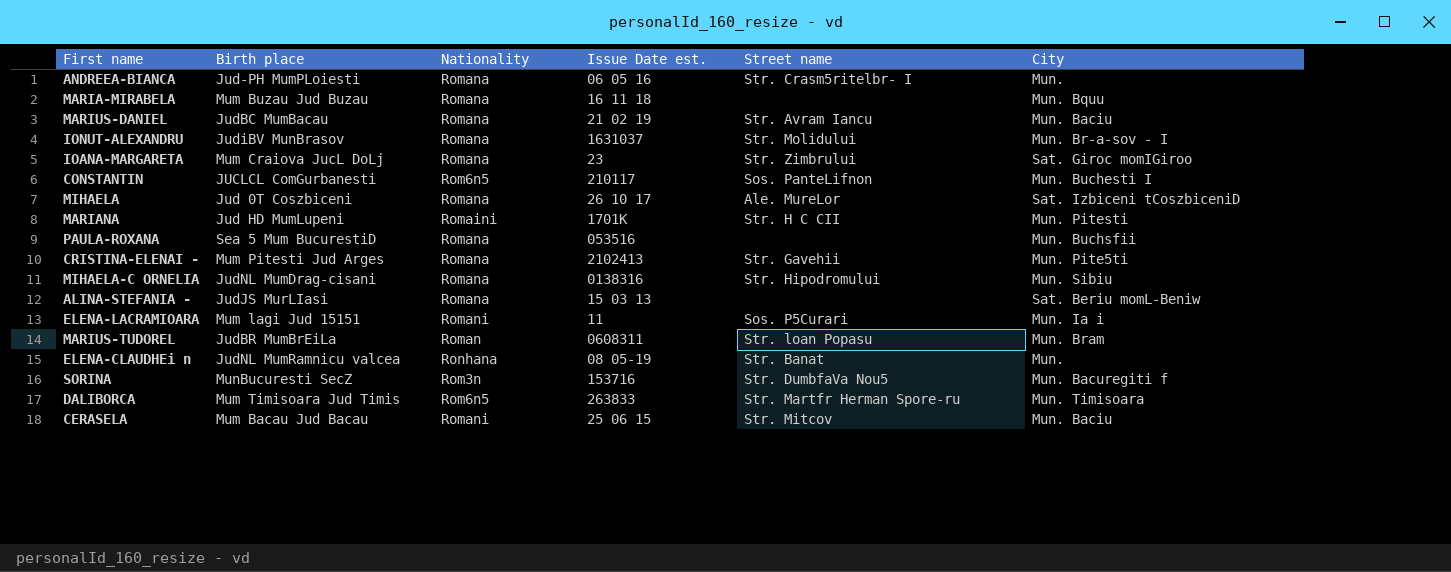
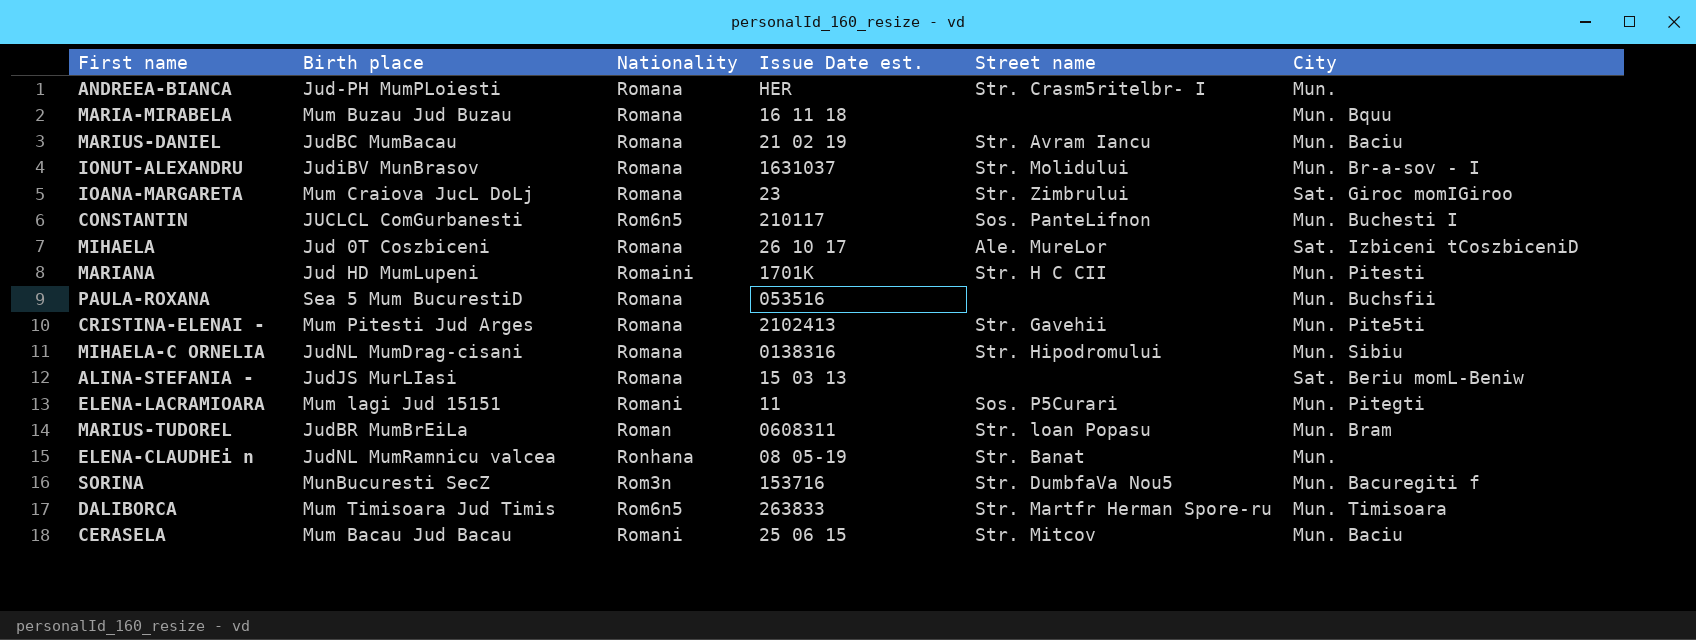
ANDREEA-BIANCA | Issue Date est.: 06 05 16 -> HER
ELENA-LACRAMIOARA | City: Mun. Ia i -> Mun. Pitegti

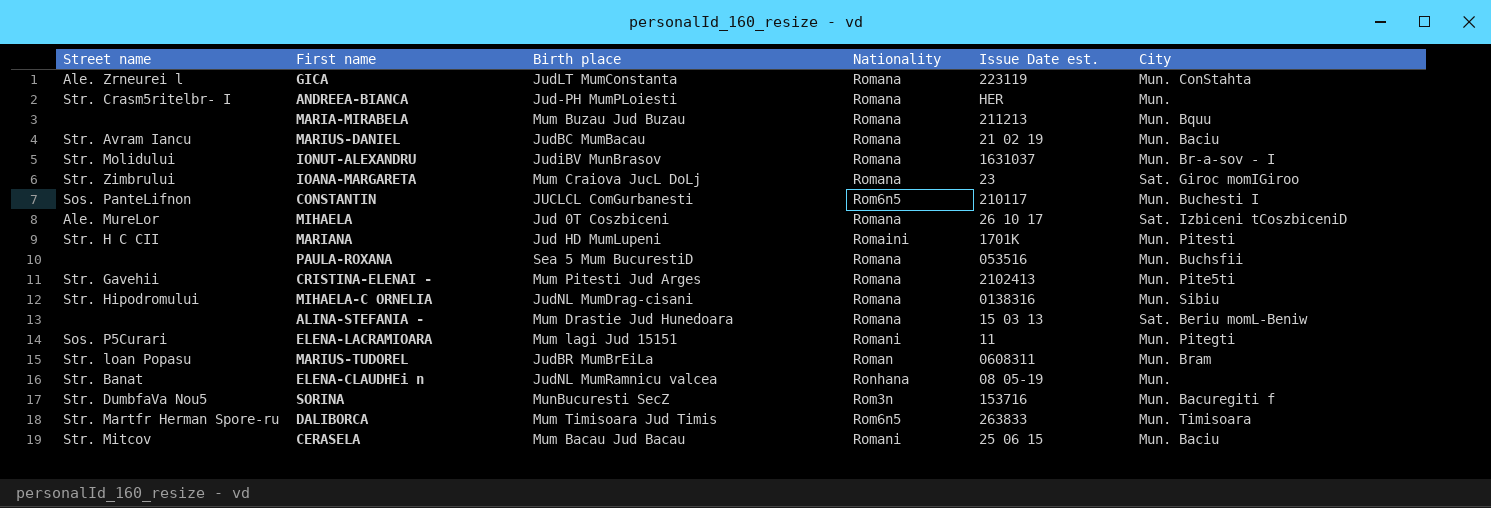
column Street name | position: 5 -> 1
row GICA: none -> Ale. Zrneurei l | JudLT MumConstanta | Romana | 223119 | Mun. ConStahta
MARIA-MIRABELA | Issue Date est.: 16 11 18 -> 211213
ALINA-STEFANIA - | Birth place: JudJS MurLIasi -> Mum Drastie Jud Hunedoara

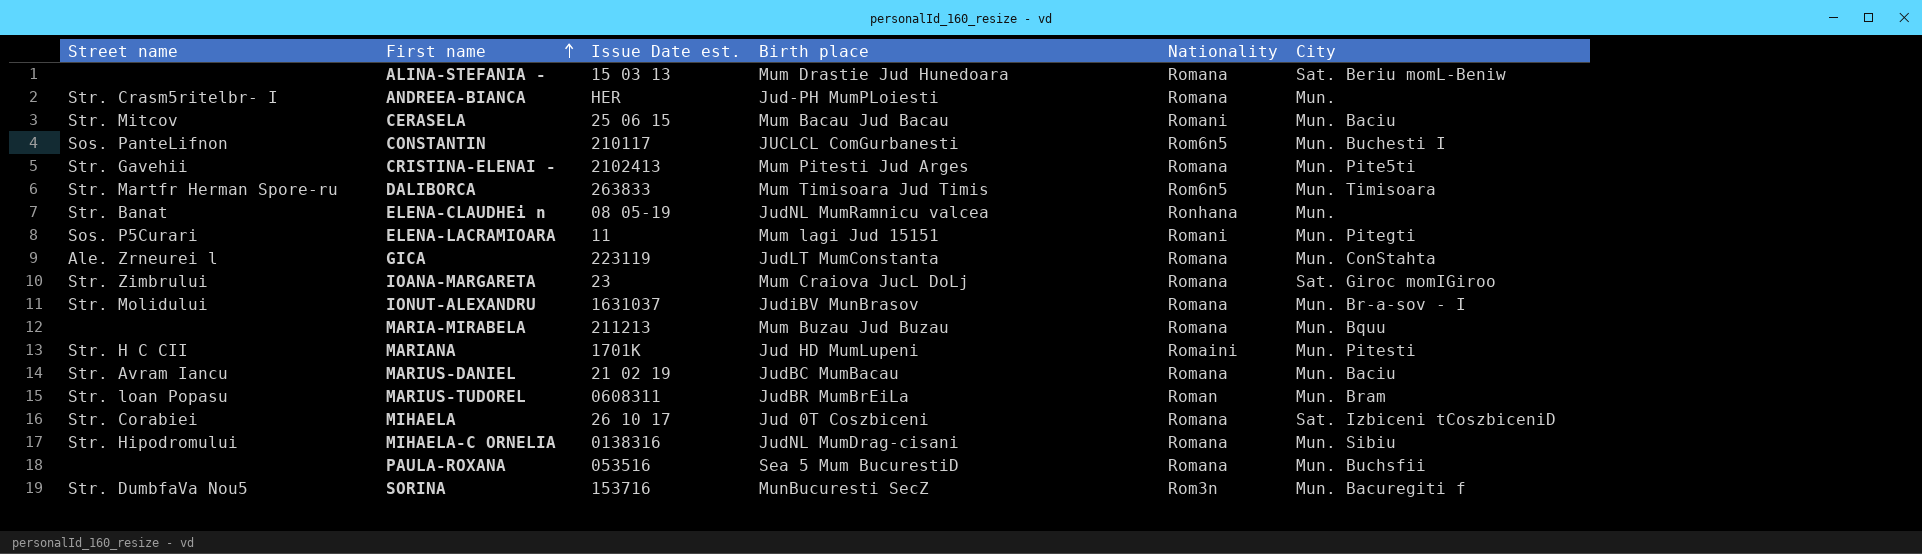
row order: none -> First name ascending
column Issue Date est. | position: 5 -> 3
MIHAELA | Street name: Ale. MureLor -> Str. Corabiei

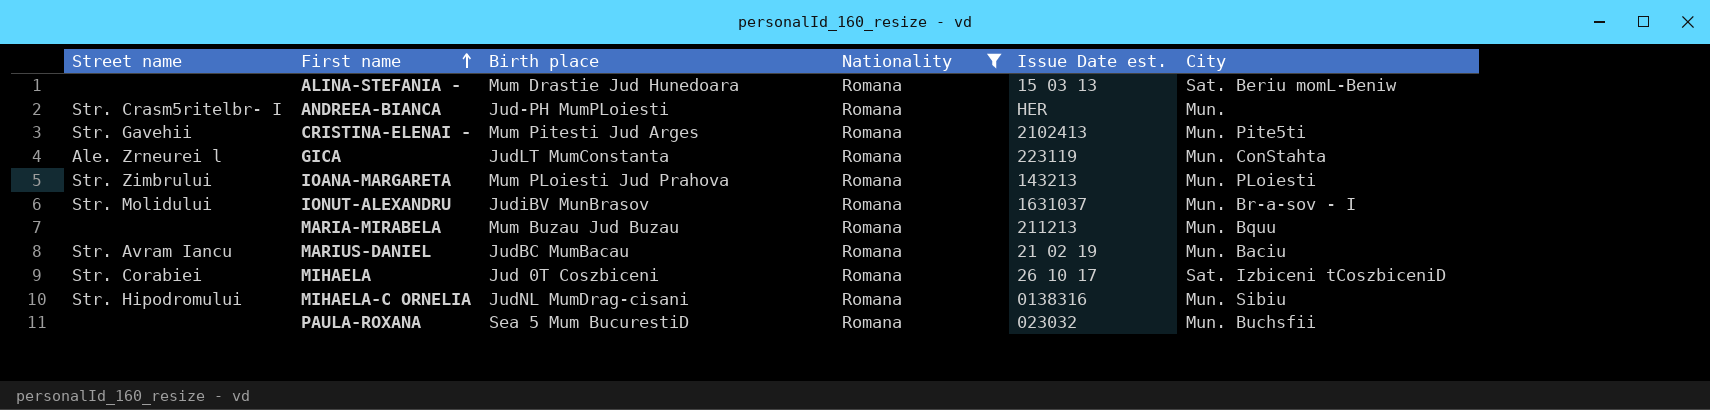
filter: none -> Nationality = Romana
column Issue Date est. | position: 3 -> 5
IOANA-MARGARETA | Birth place: Mum Craiova JucL DoLj -> Mum PLoiesti Jud Prahova
IOANA-MARGARETA | Issue Date est.: 23 -> 143213
IOANA-MARGARETA | City: Sat. Giroc momIGiroo -> Mun. PLoiesti
PAULA-ROXANA | Issue Date est.: 053516 -> 023032

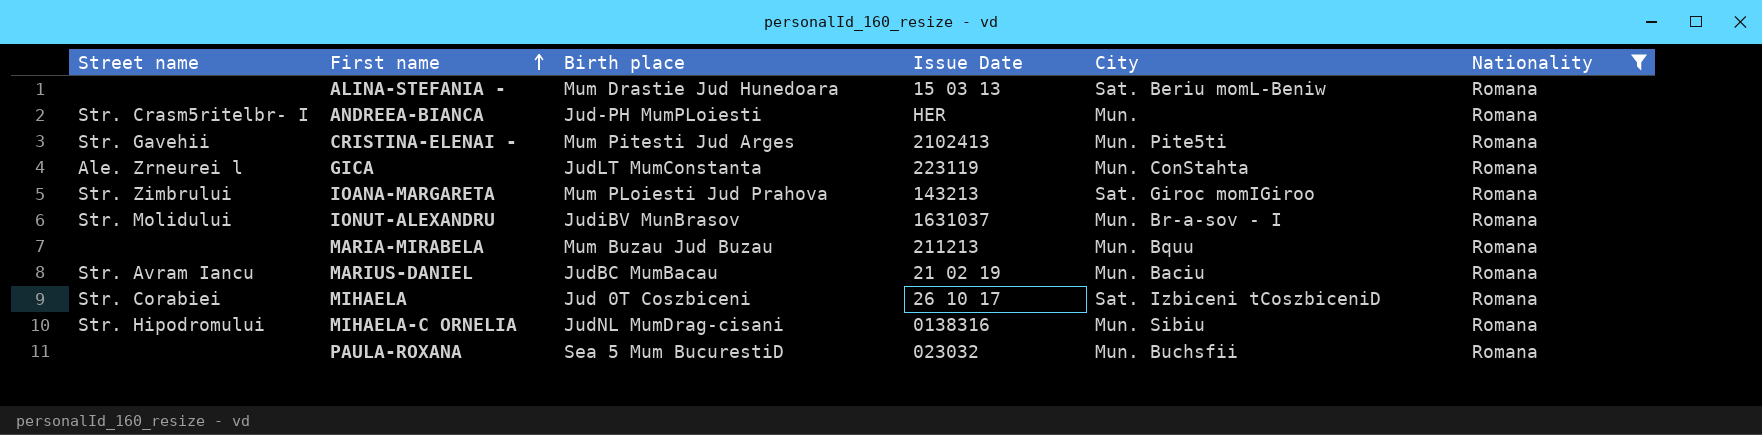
column name: Issue Date est. -> Issue Date
column Nationality | position: 4 -> 6
IOANA-MARGARETA | City: Mun. PLoiesti -> Sat. Giroc momIGiroo

